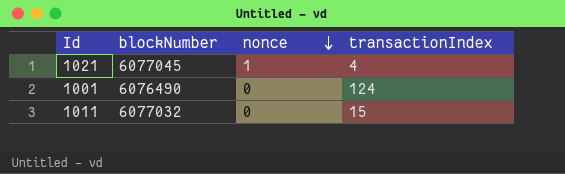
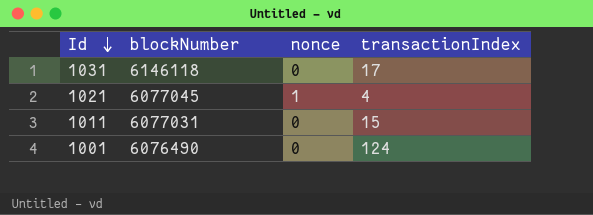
row order: nonce descending -> Id descending
row 1031: none -> 6146118 | 0 | 17
1011 | blockNumber: 6077032 -> 6077031

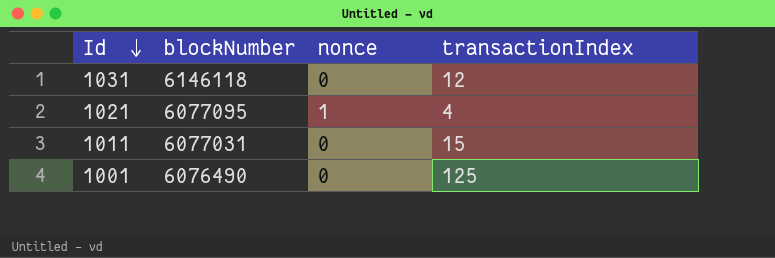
1031 | transactionIndex: 17 -> 12
1021 | blockNumber: 6077045 -> 6077095
1001 | transactionIndex: 124 -> 125

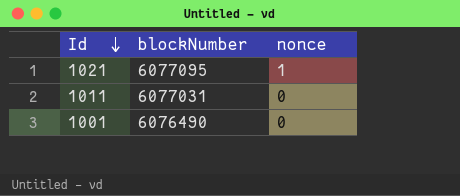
column transactionIndex | position: 4 -> none
row 1031: 6146118 | 0 | 12 -> none

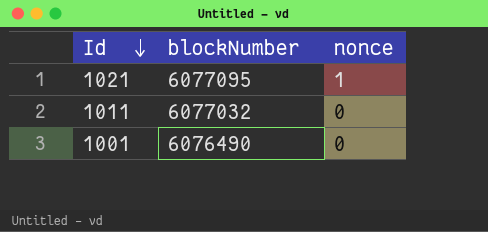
1011 | blockNumber: 6077031 -> 6077032

